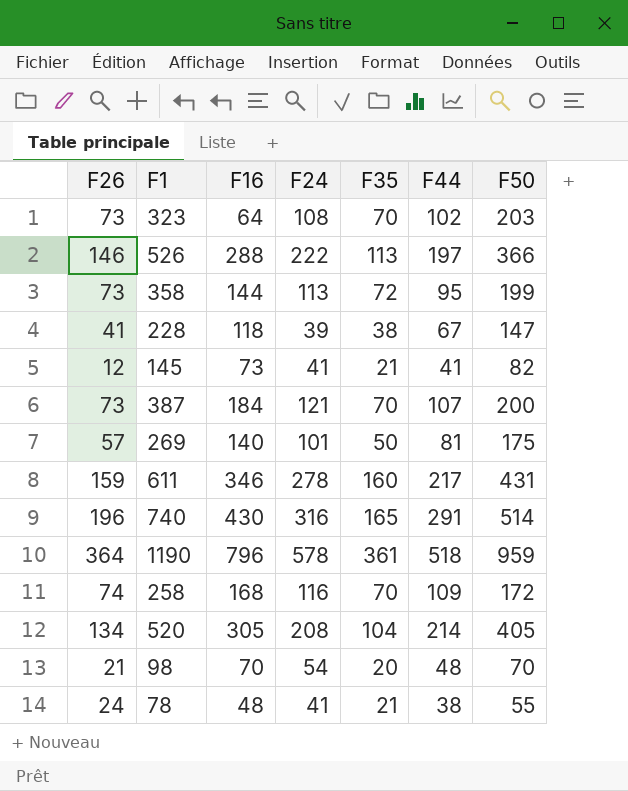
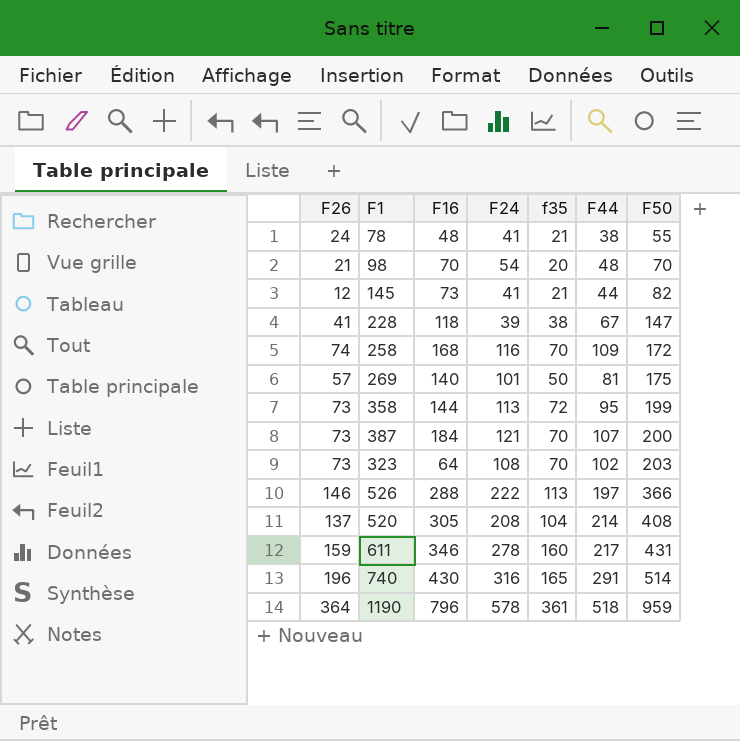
row order: none -> F50 ascending
column name: F35 -> f35
145 | F44: 41 -> 44
520 | F26: 134 -> 137
520 | F50: 405 -> 408

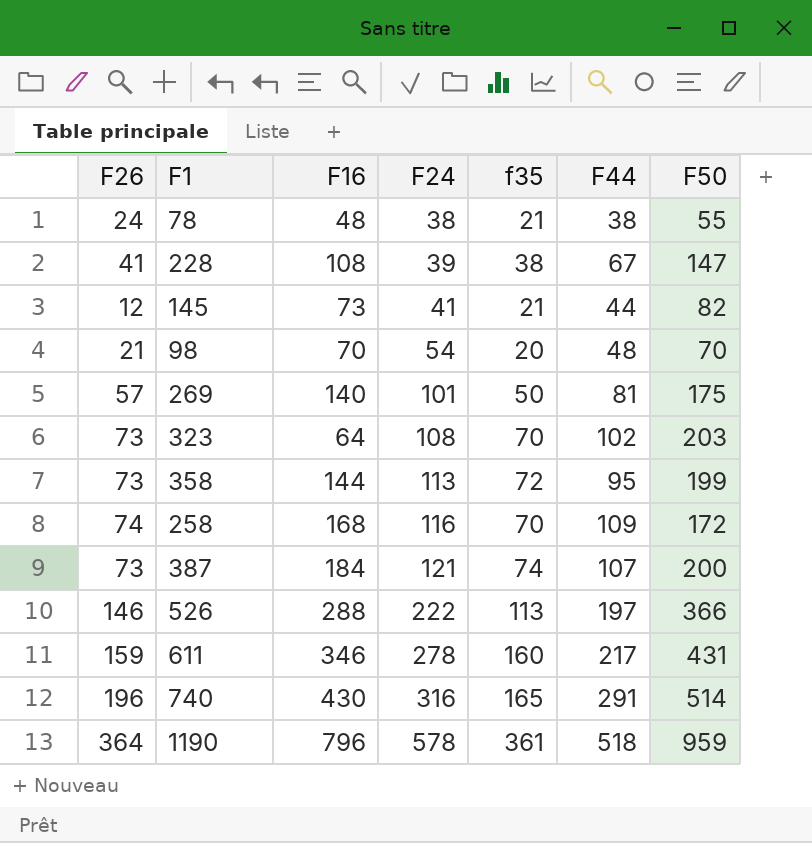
row order: F50 ascending -> F24 ascending
row 520: 137 | 305 | 208 | 104 | 214 | 408 -> none
78 | F24: 41 -> 38
228 | F16: 118 -> 108
387 | f35: 70 -> 74

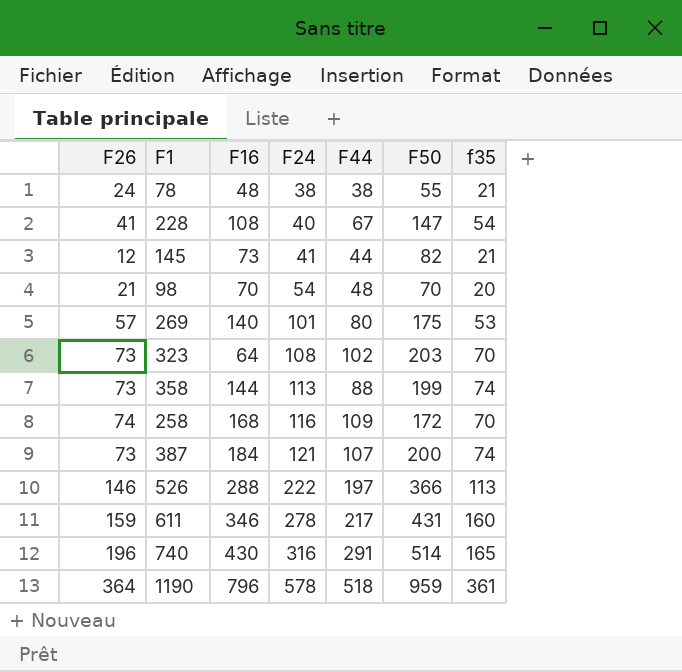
column f35 | position: 5 -> 7
228 | F24: 39 -> 40
228 | f35: 38 -> 54
269 | F44: 81 -> 80
269 | f35: 50 -> 53
358 | F44: 95 -> 88
358 | f35: 72 -> 74

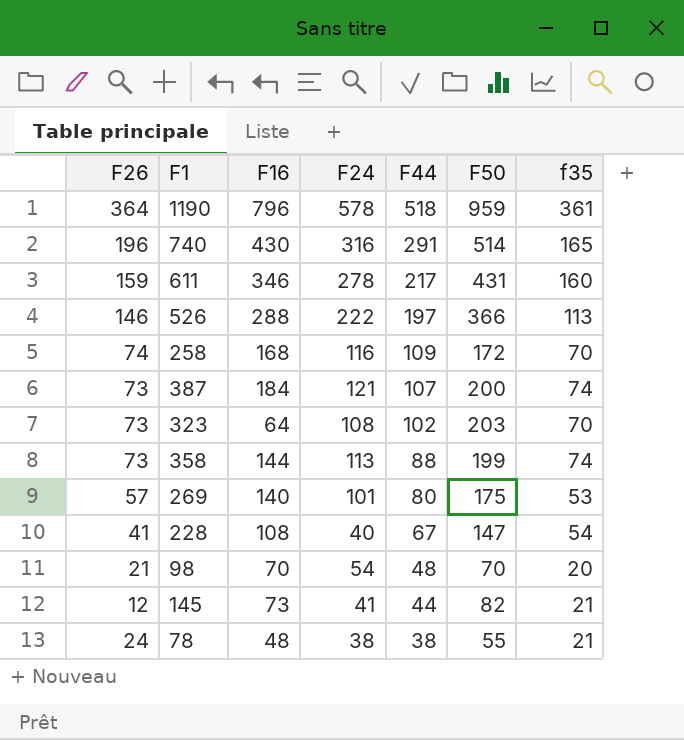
row order: F24 ascending -> F44 descending

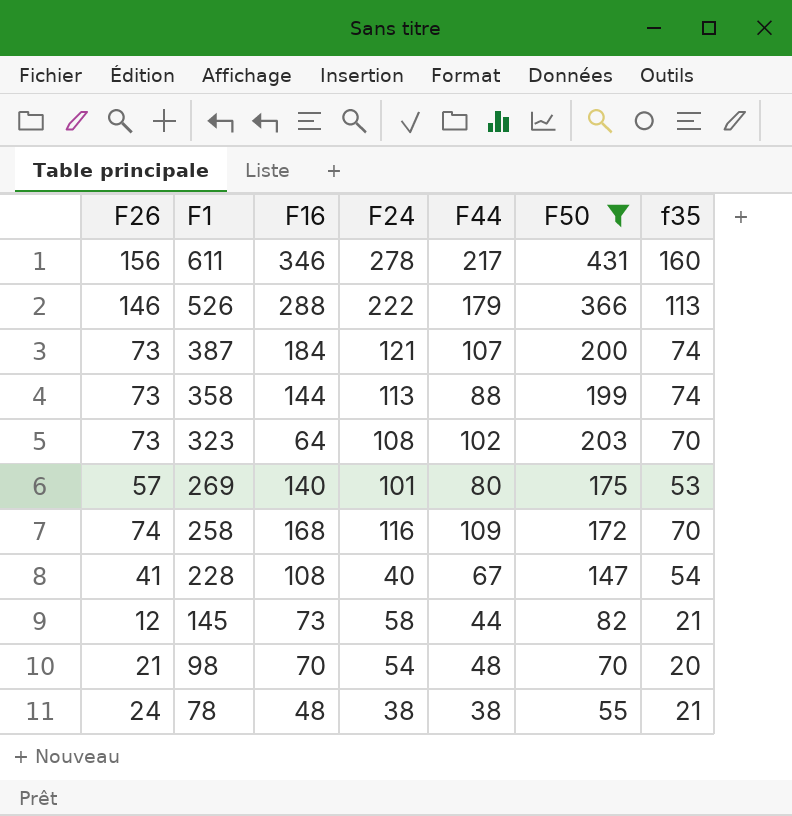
filter: none -> F50 <= 431
row order: F44 descending -> F1 descending
611 | F26: 159 -> 156
526 | F44: 197 -> 179
145 | F24: 41 -> 58

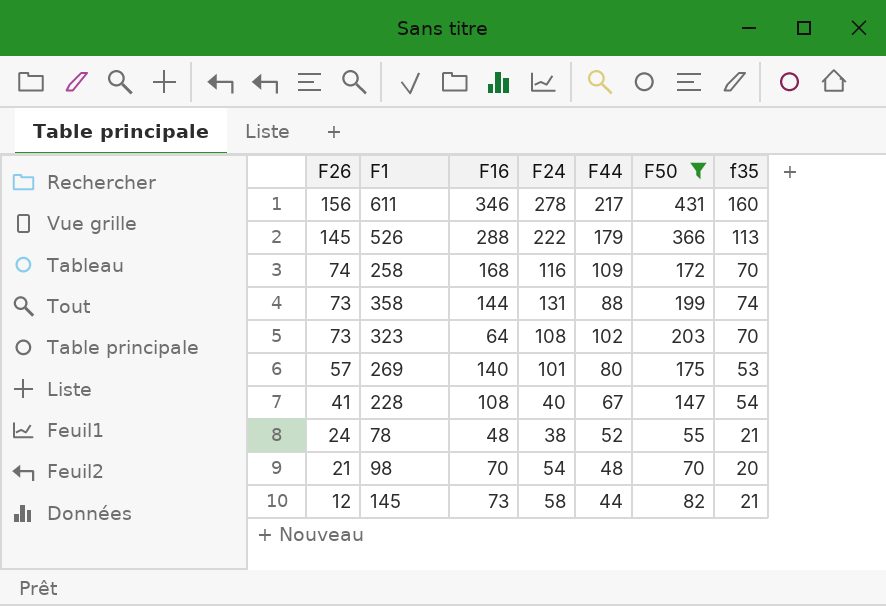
row order: F1 descending -> F26 descending
row 387: 73 | 184 | 121 | 107 | 200 | 74 -> none
526 | F26: 146 -> 145
358 | F24: 113 -> 131
78 | F44: 38 -> 52

